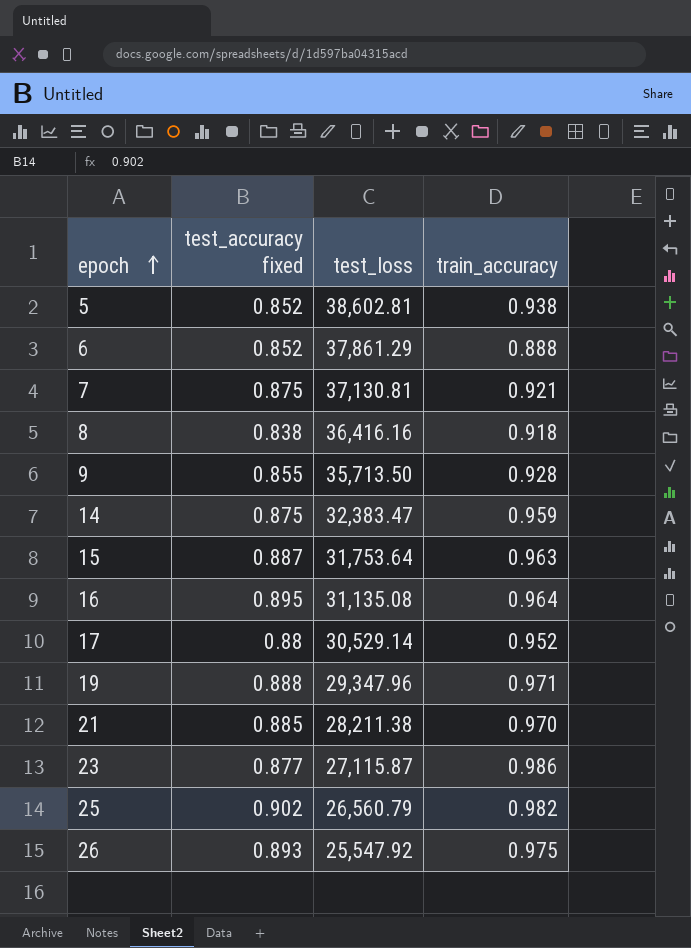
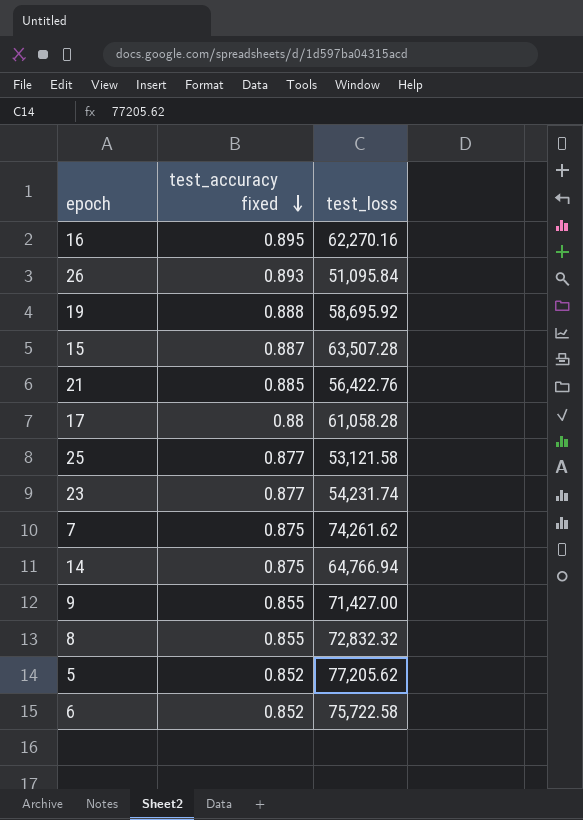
row order: epoch ascending -> test_accuracy fixed descending
column train_accuracy | position: 4 -> none
16 | test_loss: 31,135.08 -> 62,270.16
26 | test_loss: 25,547.92 -> 51,095.84
19 | test_loss: 29,347.96 -> 58,695.92
15 | test_loss: 31,753.64 -> 63,507.28
21 | test_loss: 28,211.38 -> 56,422.76
17 | test_loss: 30,529.14 -> 61,058.28
25 | test_accuracy fixed: 0.902 -> 0.877
25 | test_loss: 26,560.79 -> 53,121.58
23 | test_loss: 27,115.87 -> 54,231.74
7 | test_loss: 37,130.81 -> 74,261.62
14 | test_loss: 32,383.47 -> 64,766.94
9 | test_loss: 35,713.50 -> 71,427.00
8 | test_accuracy fixed: 0.838 -> 0.855
8 | test_loss: 36,416.16 -> 72,832.32
5 | test_loss: 38,602.81 -> 77,205.62
6 | test_loss: 37,861.29 -> 75,722.58

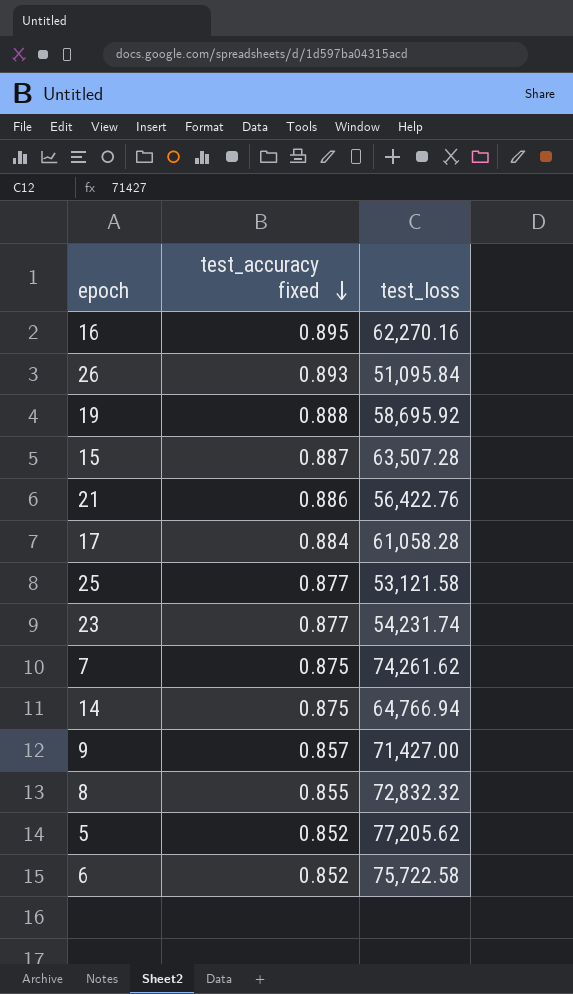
21 | test_accuracy fixed: 0.885 -> 0.886
17 | test_accuracy fixed: 0.88 -> 0.884
9 | test_accuracy fixed: 0.855 -> 0.857

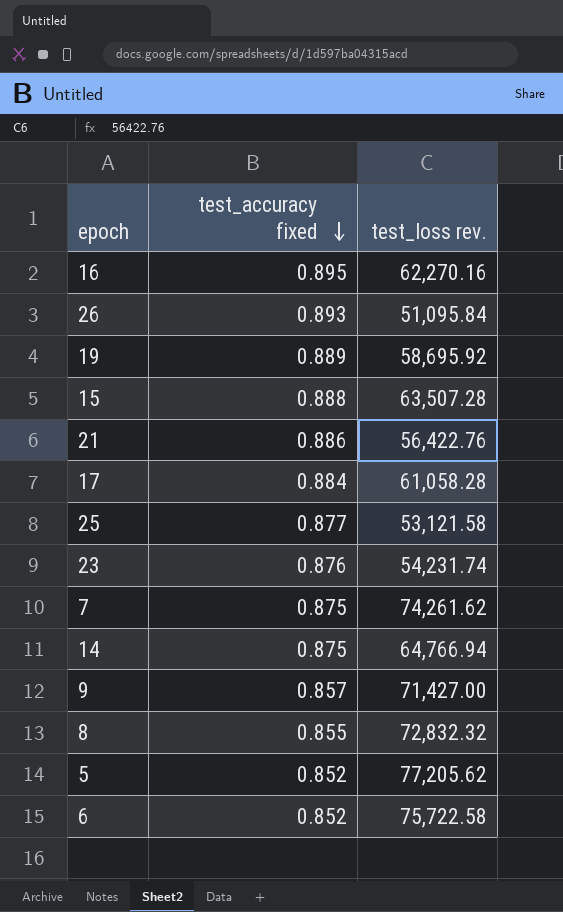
column name: test_loss -> test_loss rev.
19 | test_accuracy fixed: 0.888 -> 0.889
15 | test_accuracy fixed: 0.887 -> 0.888
23 | test_accuracy fixed: 0.877 -> 0.876

